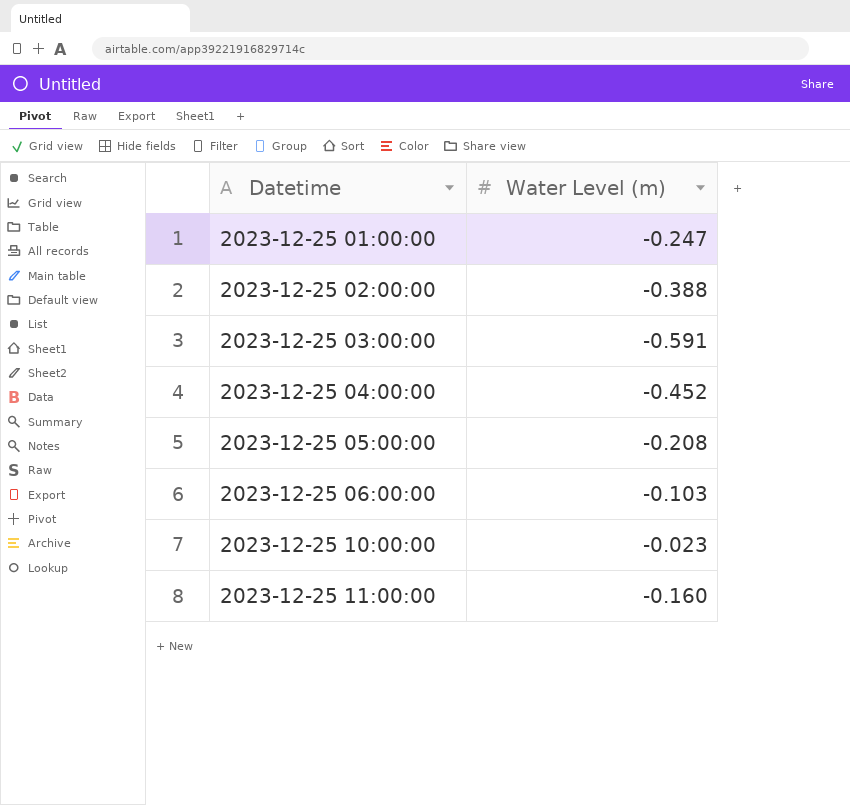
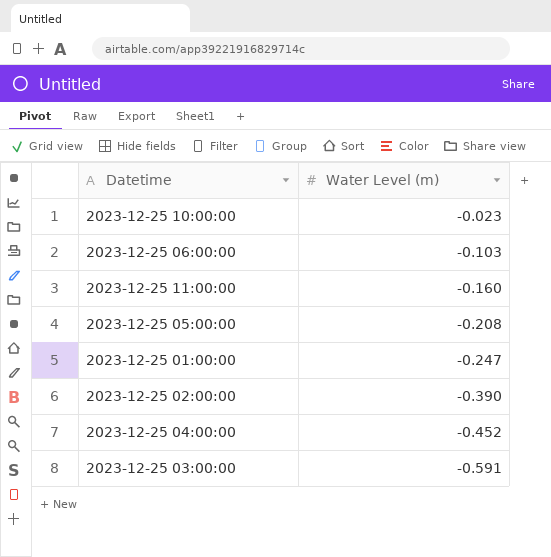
row order: Datetime ascending -> Water Level (m) descending
2023-12-25 02:00:00 | Water Level (m): -0.388 -> -0.390

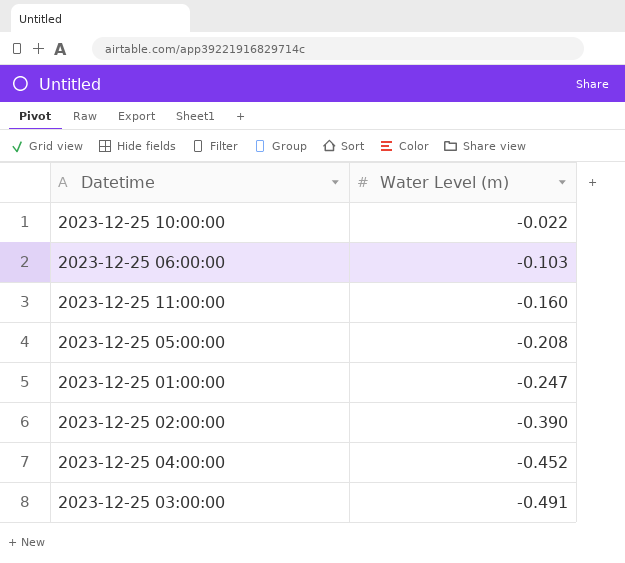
2023-12-25 10:00:00 | Water Level (m): -0.023 -> -0.022
2023-12-25 03:00:00 | Water Level (m): -0.591 -> -0.491

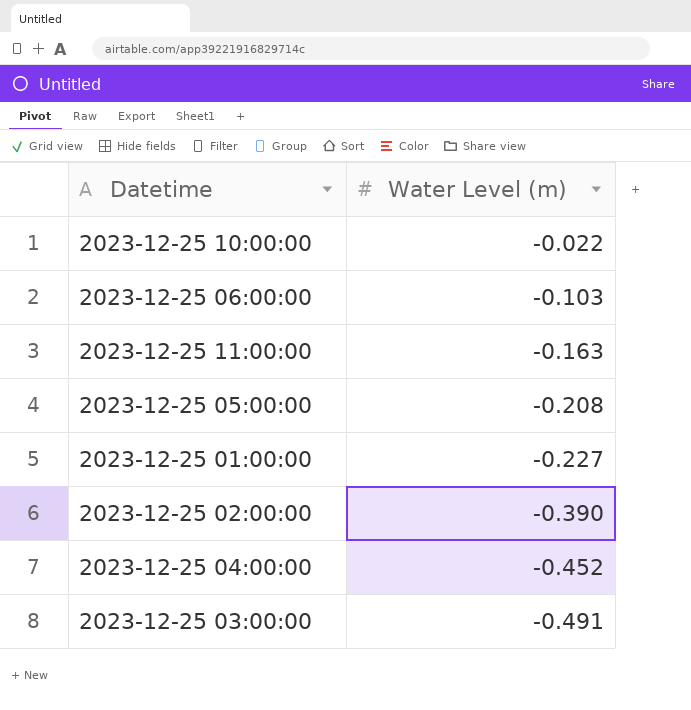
2023-12-25 11:00:00 | Water Level (m): -0.160 -> -0.163
2023-12-25 01:00:00 | Water Level (m): -0.247 -> -0.227

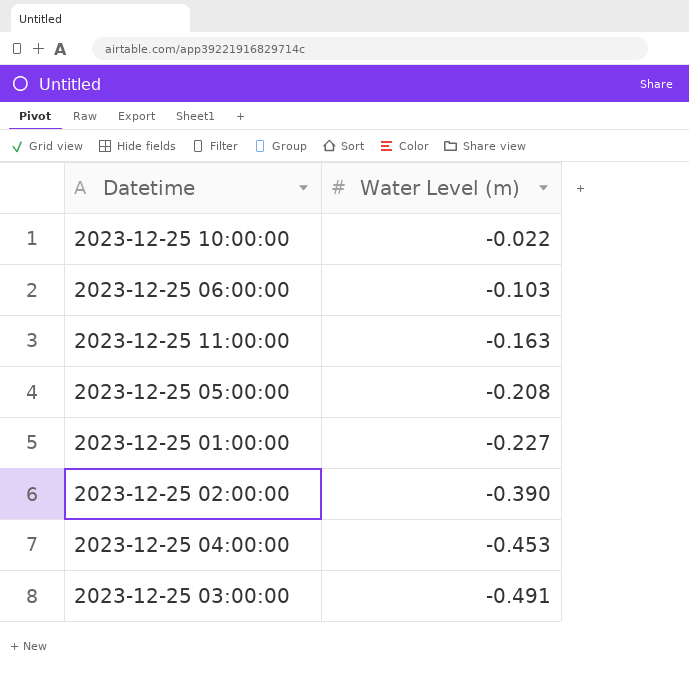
2023-12-25 04:00:00 | Water Level (m): -0.452 -> -0.453

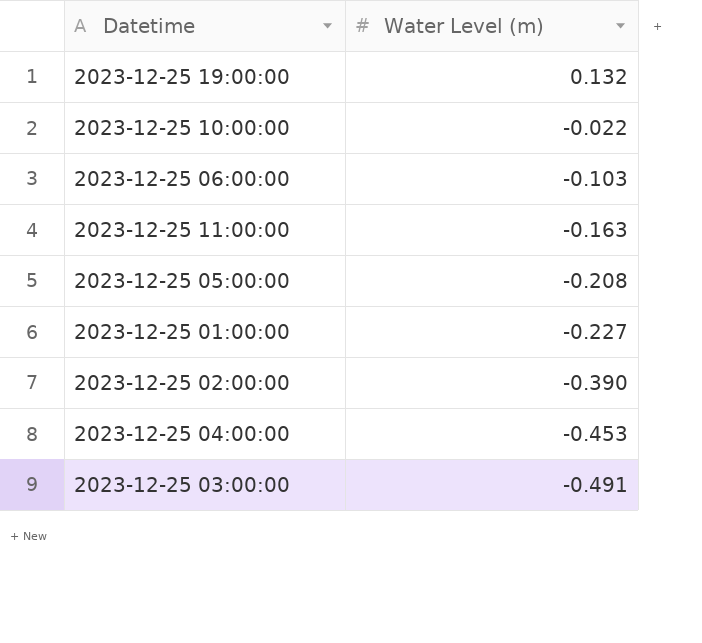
row 2023-12-25 19:00:00: none -> 0.132

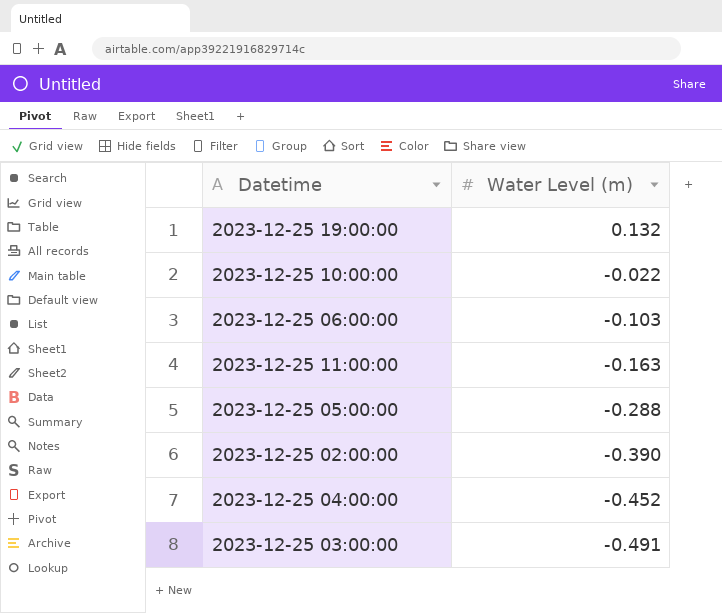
row 2023-12-25 01:00:00: -0.227 -> none
2023-12-25 05:00:00 | Water Level (m): -0.208 -> -0.288
2023-12-25 04:00:00 | Water Level (m): -0.453 -> -0.452

